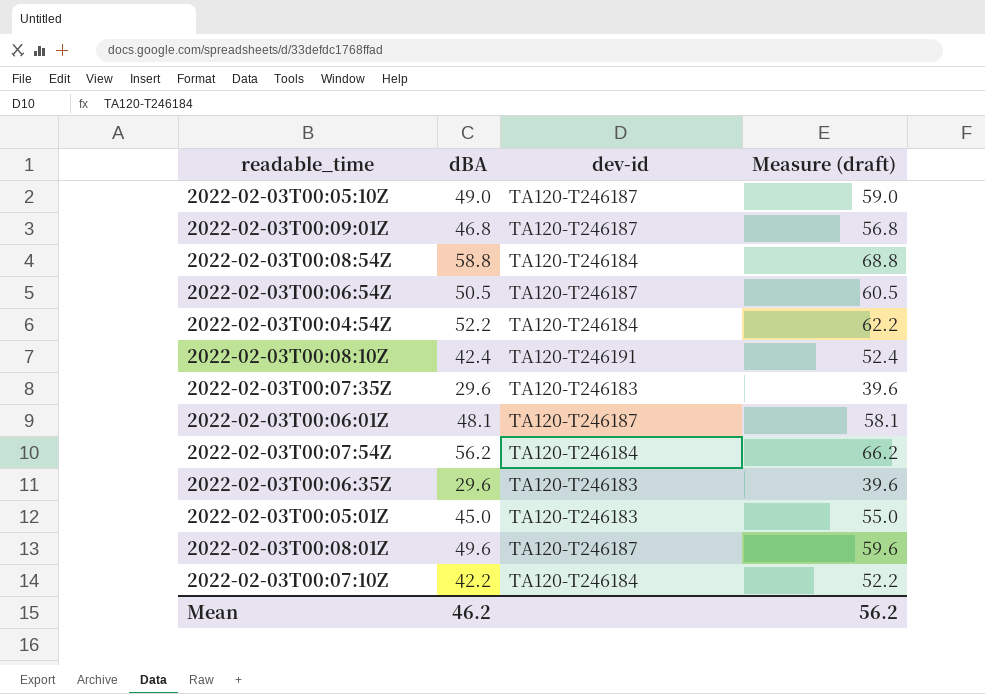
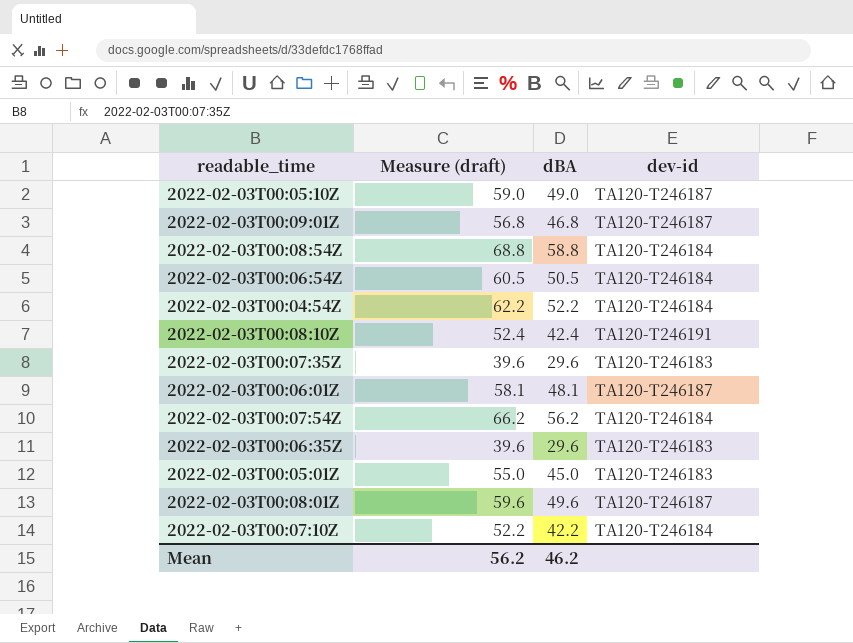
column Measure (draft) | position: 4 -> 2
2022-02-03T00:06:54Z | dev-id: TA120-T246187 -> TA120-T246184

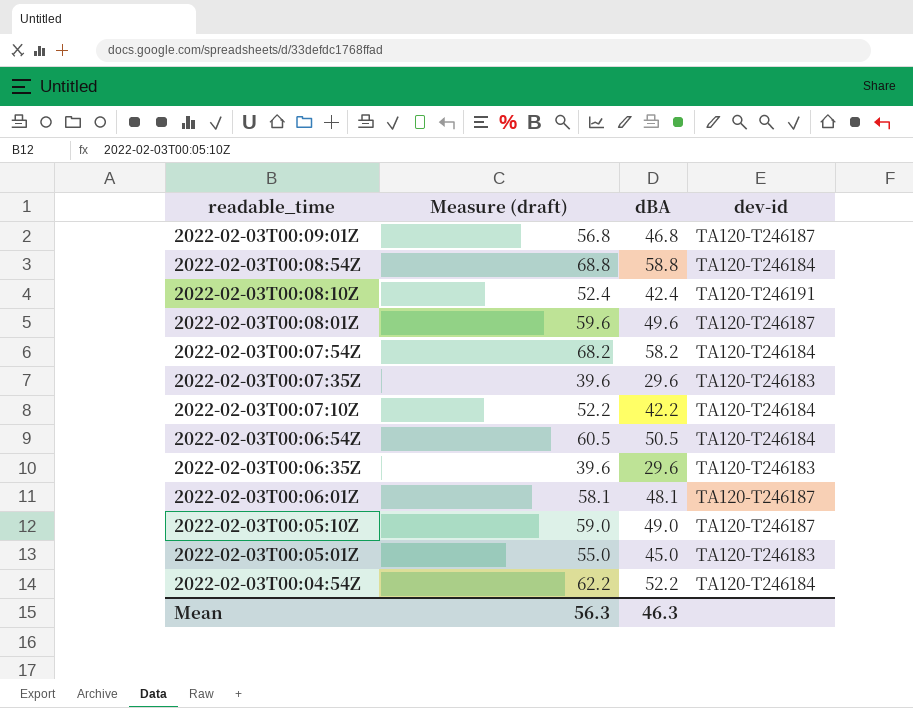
row order: none -> readable_time descending
2022-02-03T00:07:54Z | Measure (draft): 66.2 -> 68.2
2022-02-03T00:07:54Z | dBA: 56.2 -> 58.2
Mean | Measure (draft): 56.2 -> 56.3
Mean | dBA: 46.2 -> 46.3

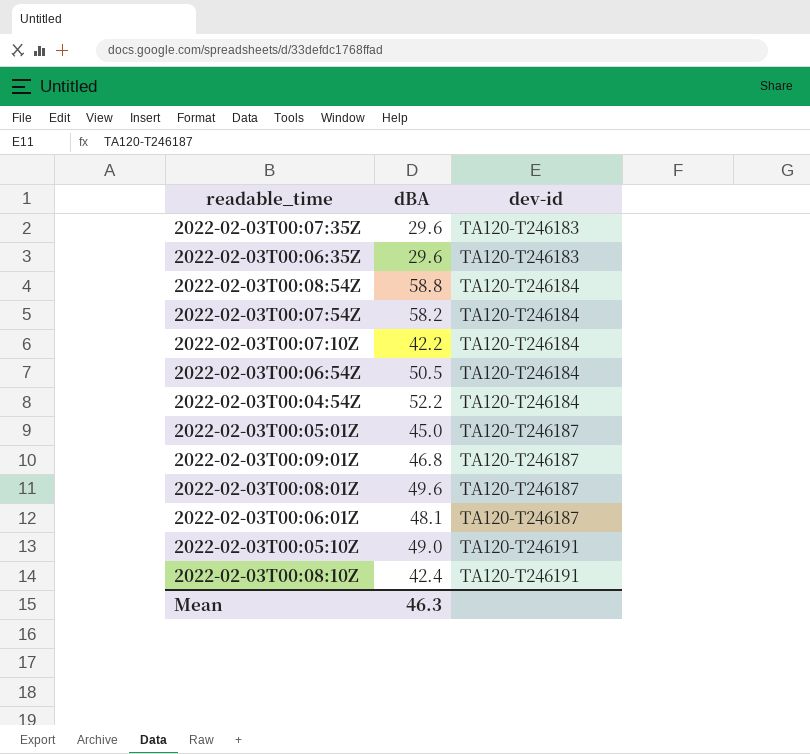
row order: readable_time descending -> dev-id ascending
column Measure (draft) | formula: [dBA] + 10 -> none
2022-02-03T00:05:01Z | dev-id: TA120-T246183 -> TA120-T246187
2022-02-03T00:05:10Z | dev-id: TA120-T246187 -> TA120-T246191

